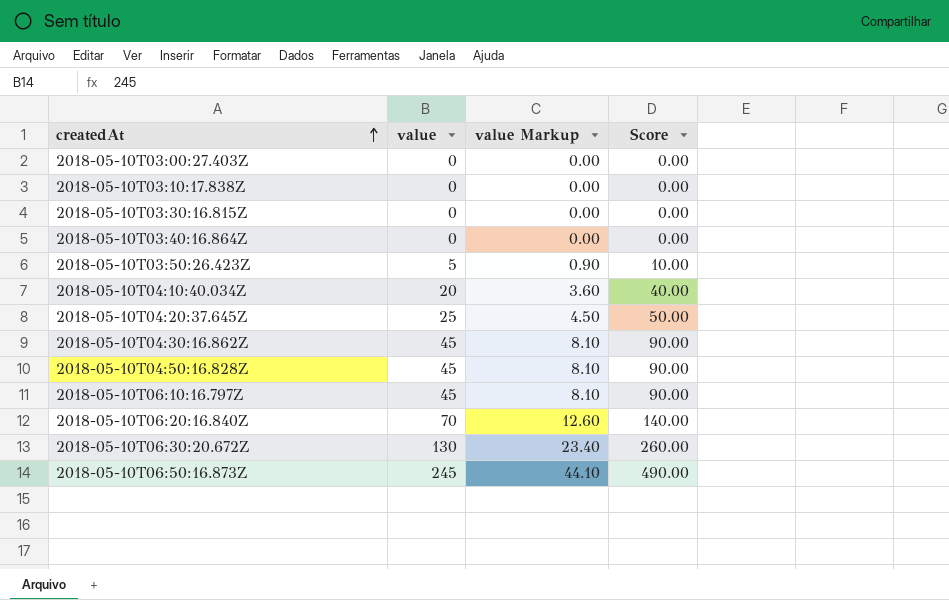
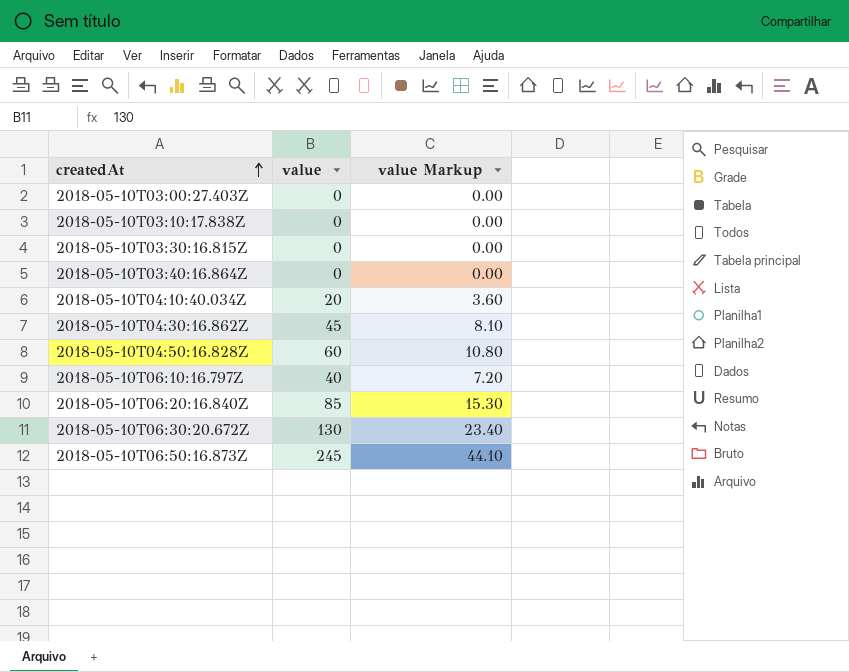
column Score | formula: [value] * 2 -> none
row 2018-05-10T03:50:26.423Z: 5 | 0.90 | 10.00 -> none
row 2018-05-10T04:20:37.645Z: 25 | 4.50 | 50.00 -> none
2018-05-10T04:50:16.828Z | value: 45 -> 60
2018-05-10T04:50:16.828Z | value Markup: 8.10 -> 10.80
2018-05-10T06:10:16.797Z | value: 45 -> 40
2018-05-10T06:10:16.797Z | value Markup: 8.10 -> 7.20
2018-05-10T06:20:16.840Z | value: 70 -> 85
2018-05-10T06:20:16.840Z | value Markup: 12.60 -> 15.30

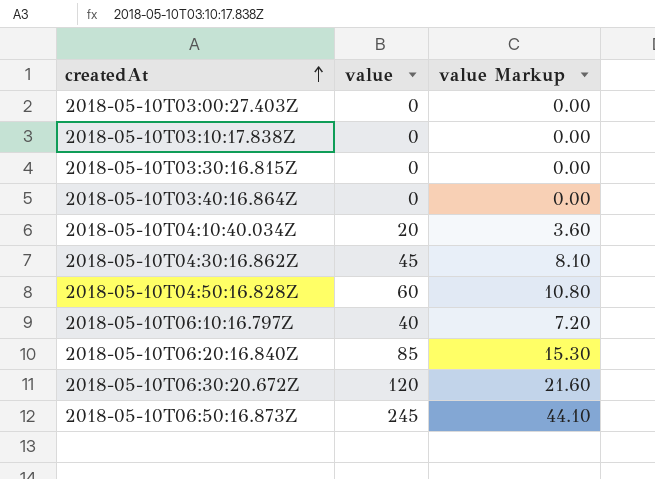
2018-05-10T06:30:20.672Z | value: 130 -> 120
2018-05-10T06:30:20.672Z | value Markup: 23.40 -> 21.60

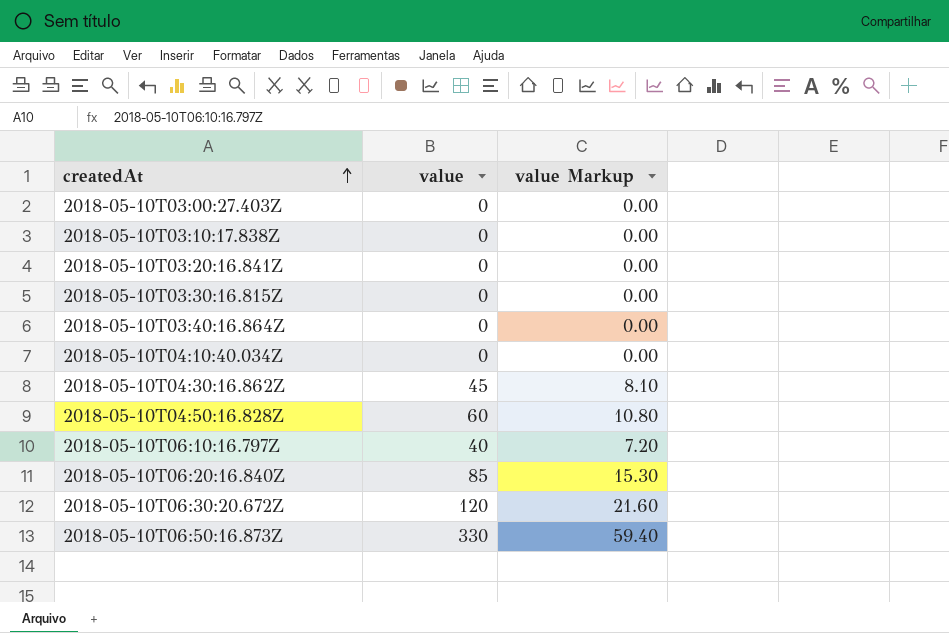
row 2018-05-10T03:20:16.841Z: none -> 0 | 0.00
2018-05-10T04:10:40.034Z | value: 20 -> 0
2018-05-10T04:10:40.034Z | value Markup: 3.60 -> 0.00
2018-05-10T06:50:16.873Z | value: 245 -> 330
2018-05-10T06:50:16.873Z | value Markup: 44.10 -> 59.40

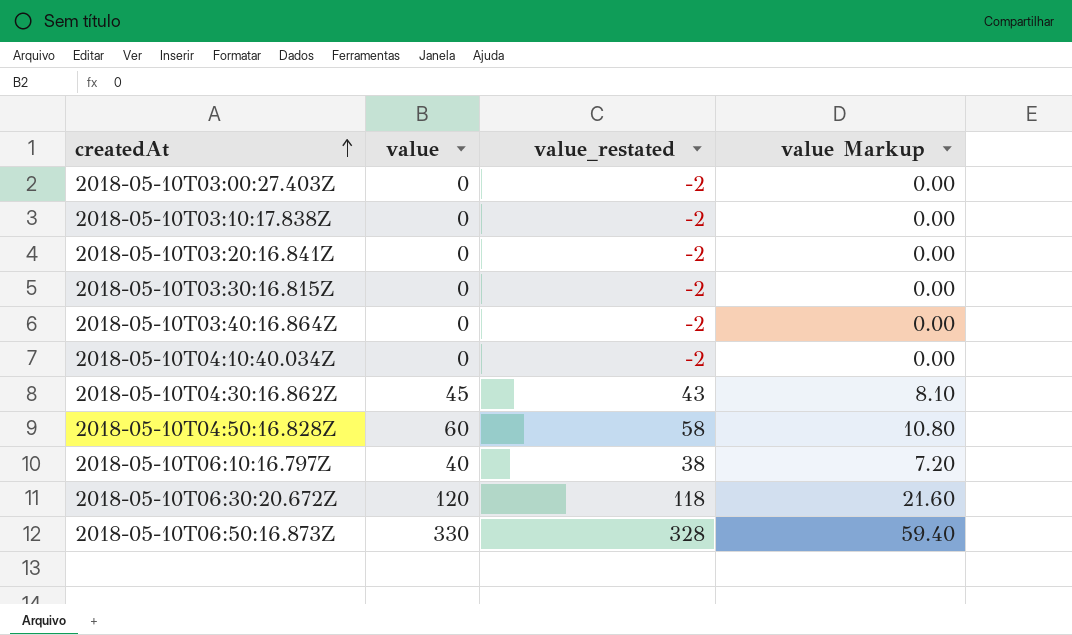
column value_restated | formula: none -> [value] - 2
row 2018-05-10T06:20:16.840Z: 85 | 15.30 -> none

